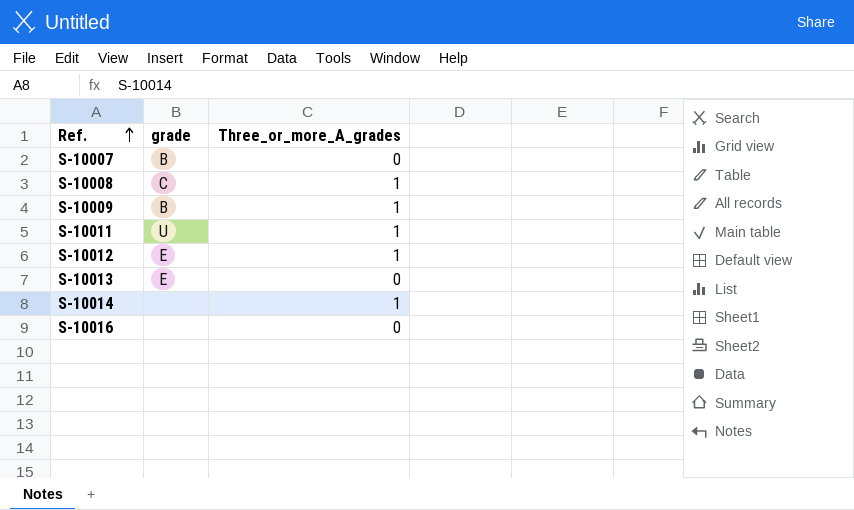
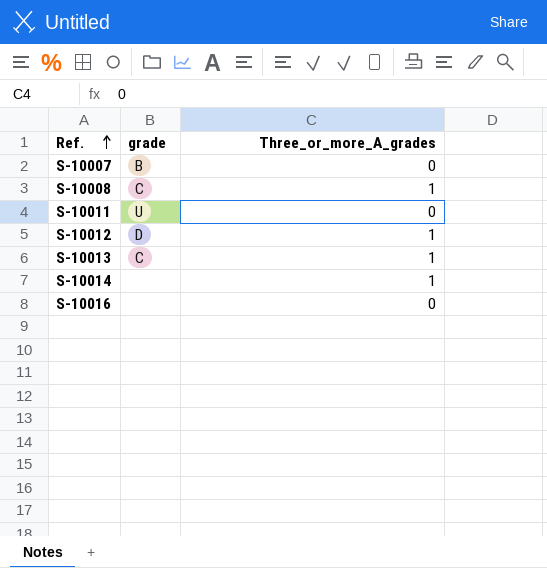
row S-10009: B | 1 -> none
S-10011 | Three_or_more_A_grades: 1 -> 0
S-10012 | grade: E -> D
S-10013 | grade: E -> C
S-10013 | Three_or_more_A_grades: 0 -> 1

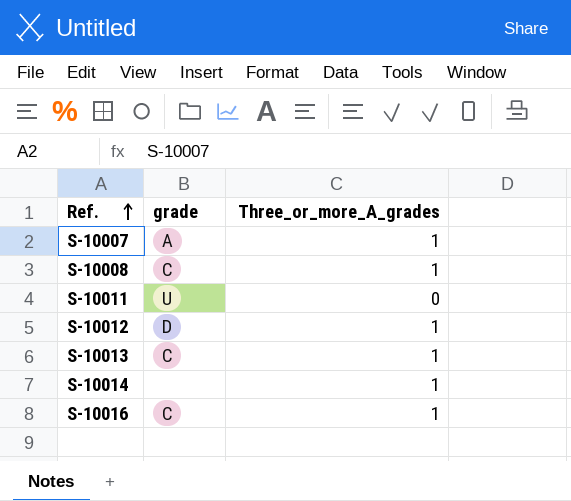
S-10007 | grade: B -> A
S-10007 | Three_or_more_A_grades: 0 -> 1
S-10016 | grade: none -> C
S-10016 | Three_or_more_A_grades: 0 -> 1

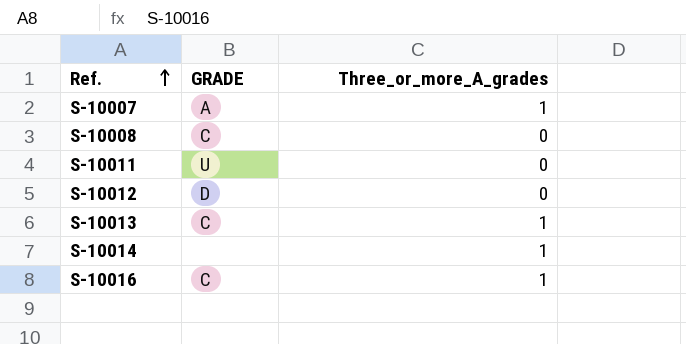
column name: grade -> GRADE
S-10008 | Three_or_more_A_grades: 1 -> 0
S-10012 | Three_or_more_A_grades: 1 -> 0

